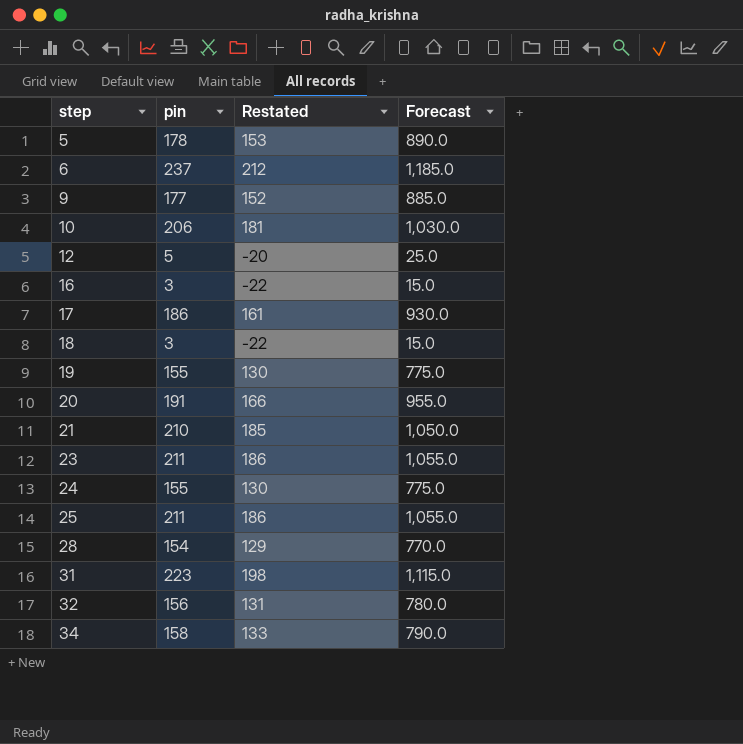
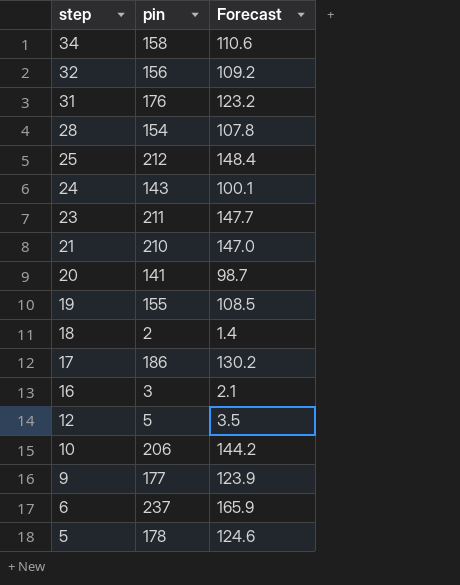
row order: step ascending -> step descending
column Restated | formula: [pin] - 25 -> none
column Forecast | formula: [pin] * 5 -> [pin] * 0.7
31 | pin: 223 -> 176
25 | pin: 211 -> 212
24 | pin: 155 -> 143
20 | pin: 191 -> 141
18 | pin: 3 -> 2

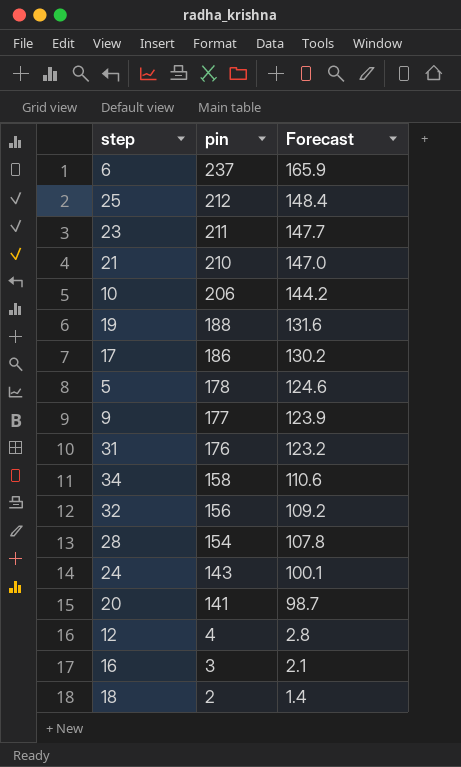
row order: step descending -> pin descending
19 | pin: 155 -> 188
19 | Forecast: 108.5 -> 131.6
12 | pin: 5 -> 4
12 | Forecast: 3.5 -> 2.8

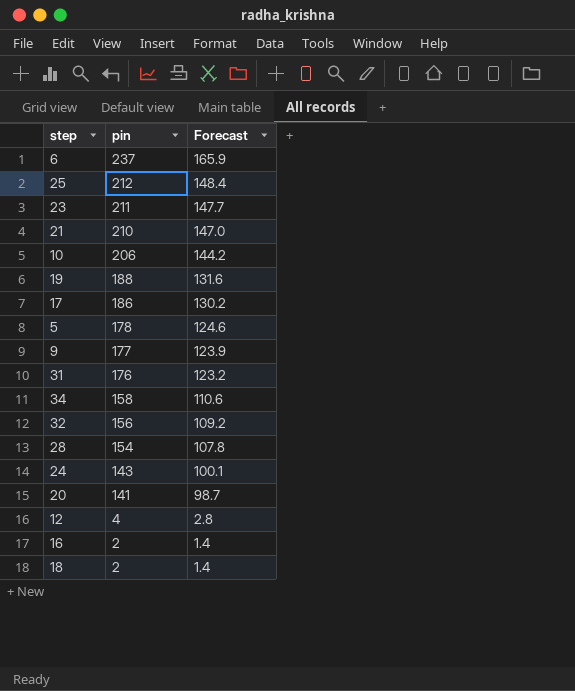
16 | pin: 3 -> 2
16 | Forecast: 2.1 -> 1.4

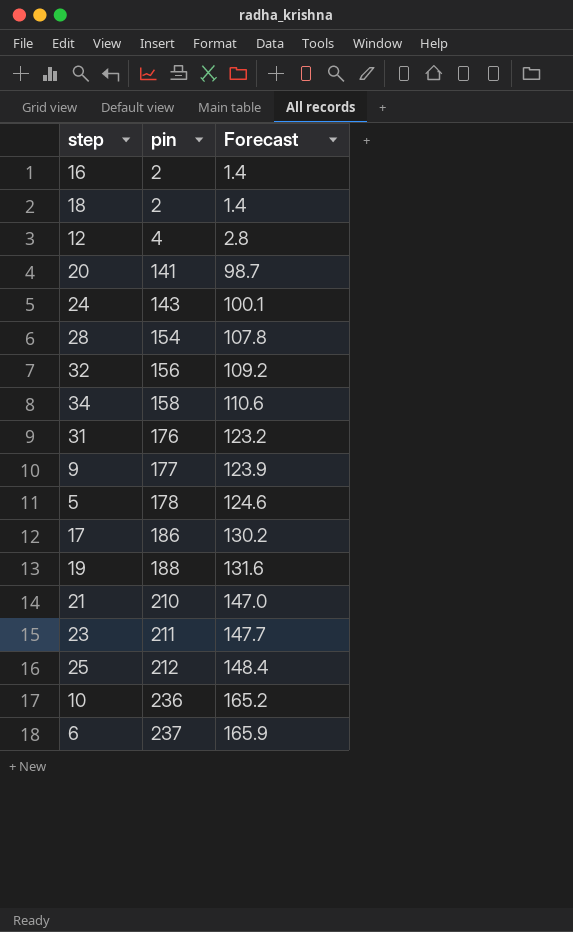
row order: pin descending -> pin ascending
10 | pin: 206 -> 236
10 | Forecast: 144.2 -> 165.2

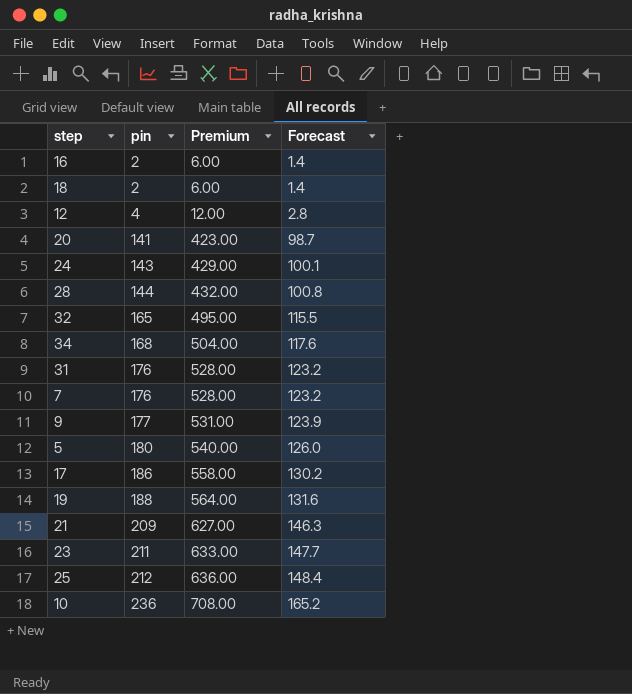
column Premium | formula: none -> [pin] * 3
row 6: 237 | 165.9 -> none
28 | pin: 154 -> 144
28 | Forecast: 107.8 -> 100.8
32 | pin: 156 -> 165
32 | Forecast: 109.2 -> 115.5
34 | pin: 158 -> 168
34 | Forecast: 110.6 -> 117.6
row 7: none -> 176 | 528.00 | 123.2
5 | pin: 178 -> 180
5 | Forecast: 124.6 -> 126.0
21 | pin: 210 -> 209
21 | Forecast: 147.0 -> 146.3

